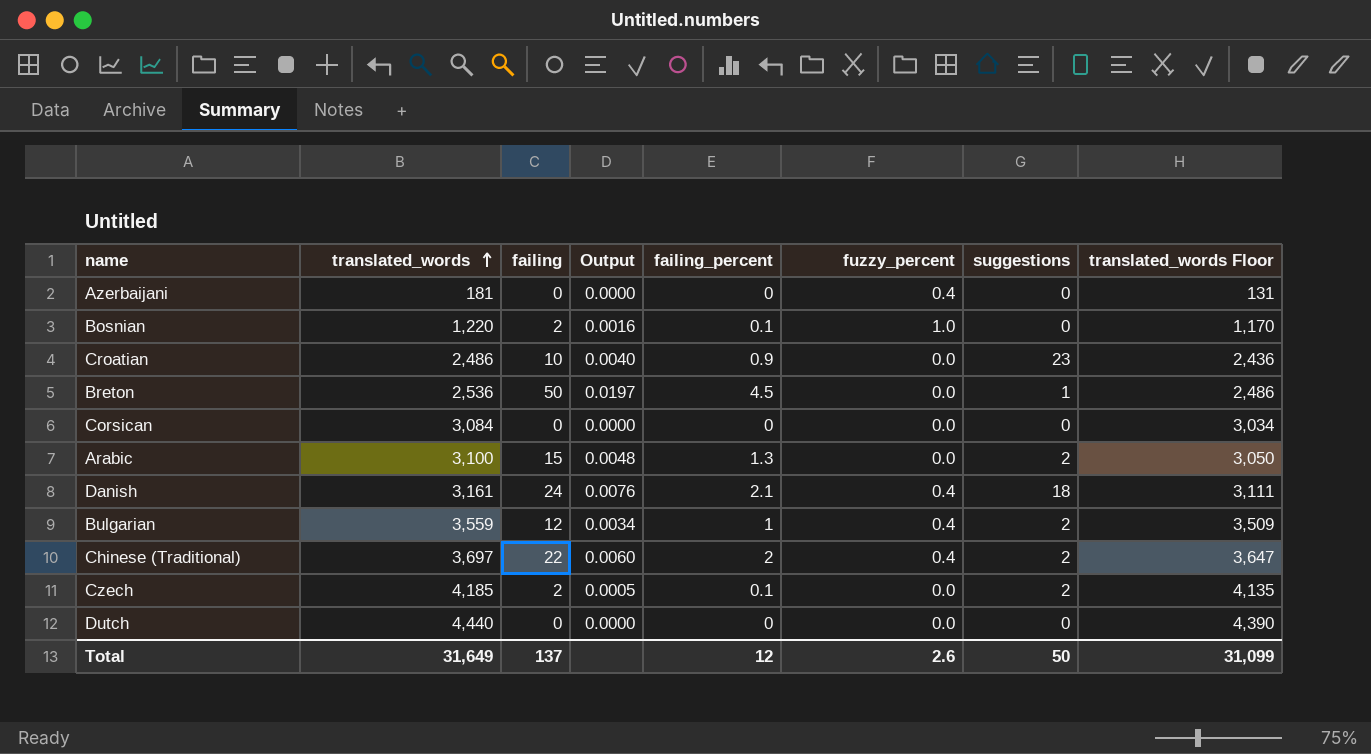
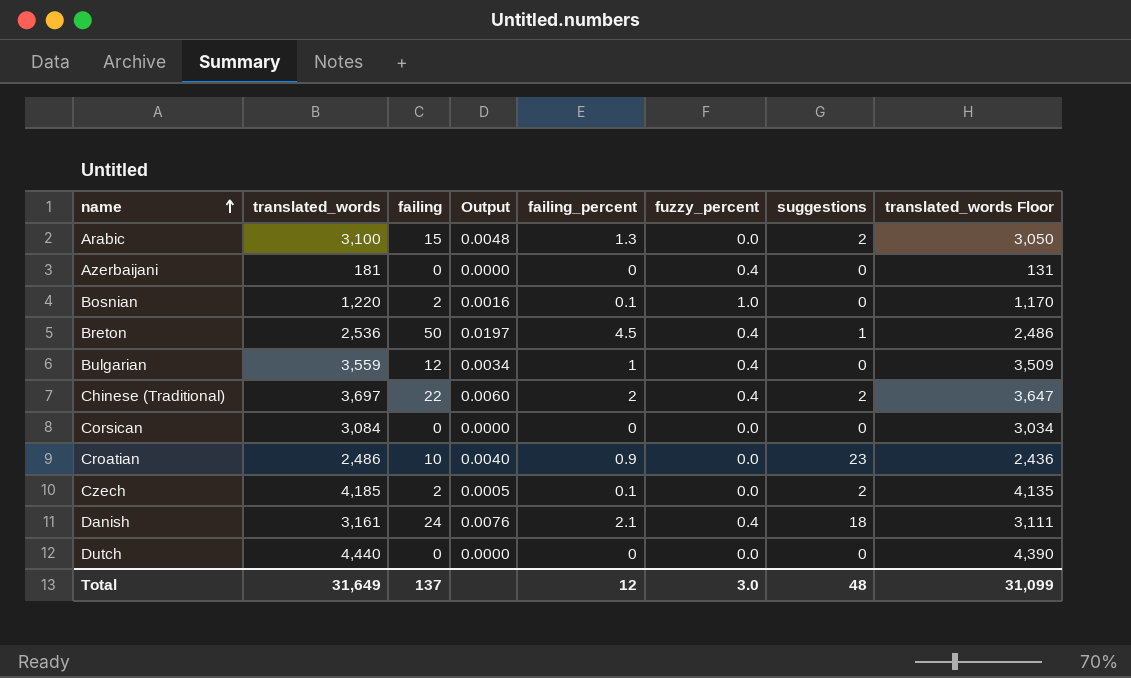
row order: translated_words ascending -> name ascending
Breton | fuzzy_percent: 0.0 -> 0.4
Bulgarian | suggestions: 2 -> 0
Total | fuzzy_percent: 2.6 -> 3.0
Total | suggestions: 50 -> 48

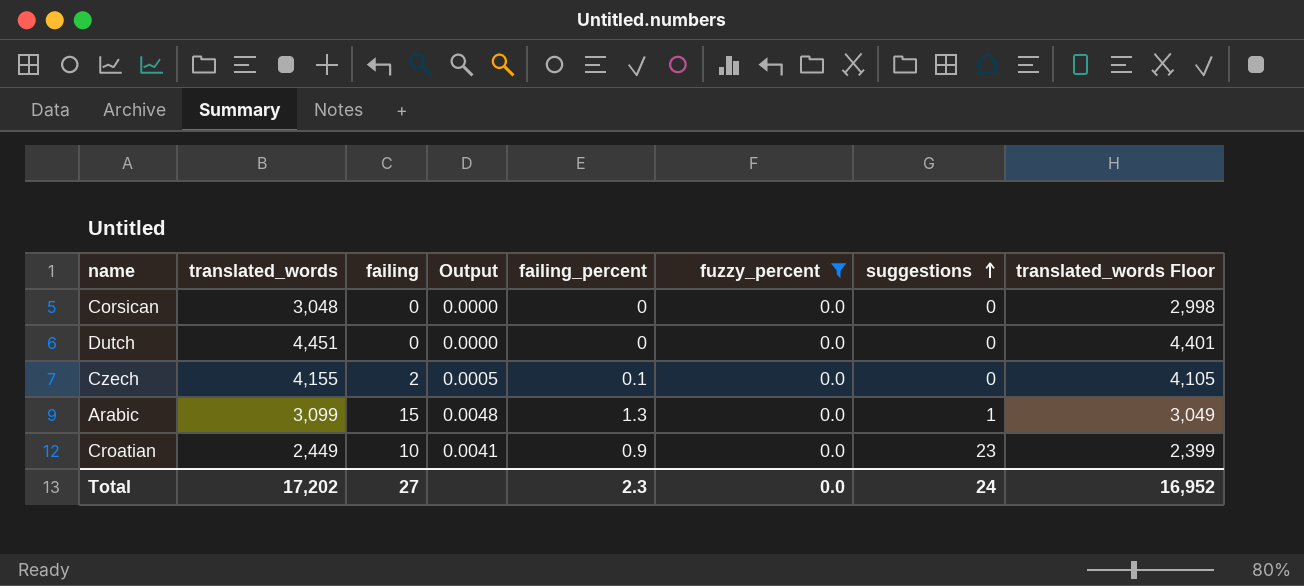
filter: none -> fuzzy_percent = 0.0
row order: name ascending -> suggestions ascending
Corsican | translated_words: 3,084 -> 3,048
Corsican | translated_words Floor: 3,034 -> 2,998
Dutch | translated_words: 4,440 -> 4,451
Dutch | translated_words Floor: 4,390 -> 4,401
Czech | translated_words: 4,185 -> 4,155
Czech | suggestions: 2 -> 0
Czech | translated_words Floor: 4,135 -> 4,105
Arabic | translated_words: 3,100 -> 3,099
Arabic | suggestions: 2 -> 1
Arabic | translated_words Floor: 3,050 -> 3,049
Croatian | translated_words: 2,486 -> 2,449
Croatian | Output: 0.0040 -> 0.0041
Croatian | translated_words Floor: 2,436 -> 2,399
Total | translated_words: 31,649 -> 17,202
Total | failing: 137 -> 27
Total | failing_percent: 12 -> 2.3
Total | fuzzy_percent: 3.0 -> 0.0
Total | suggestions: 48 -> 24
Total | translated_words Floor: 31,099 -> 16,952

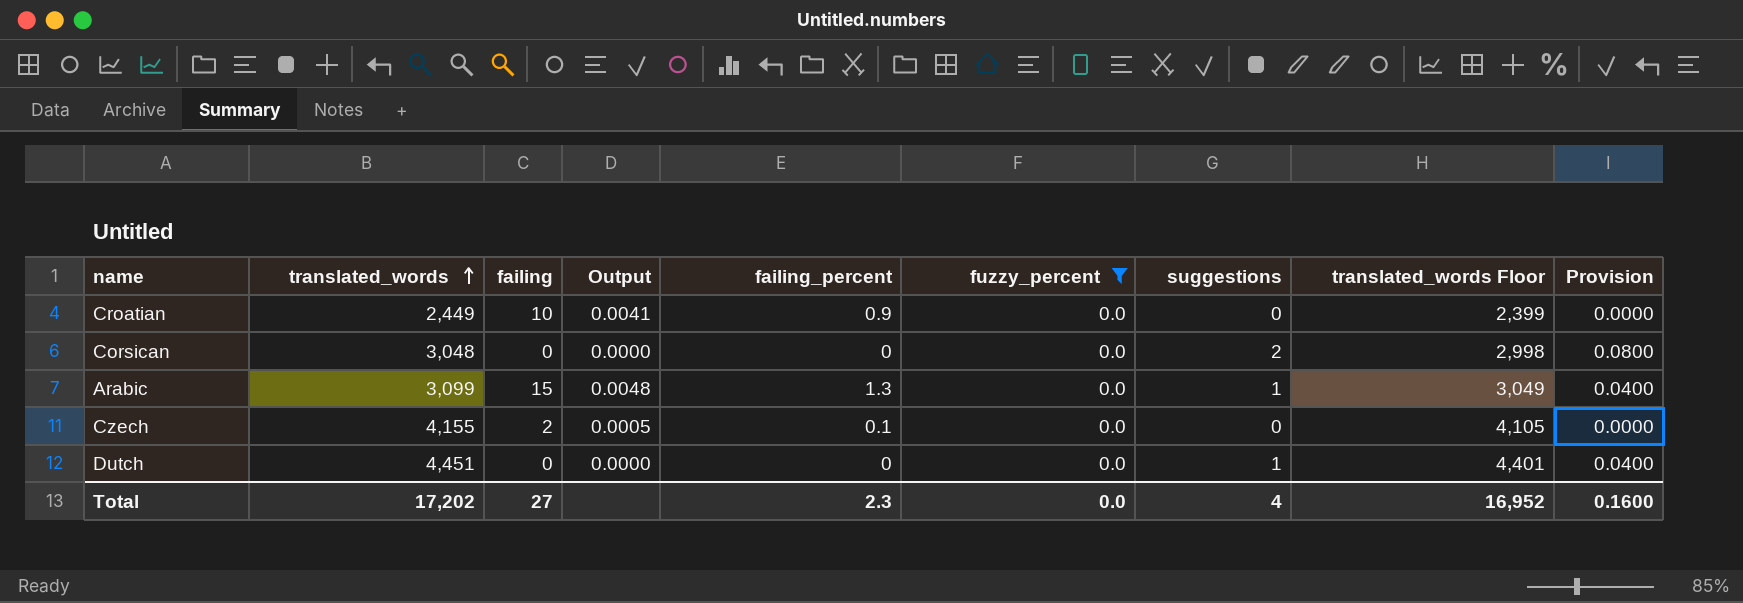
row order: suggestions ascending -> translated_words ascending
column Provision | formula: none -> [suggestions] * 0.04
Croatian | suggestions: 23 -> 0
Corsican | suggestions: 0 -> 2
Dutch | suggestions: 0 -> 1
Total | suggestions: 24 -> 4

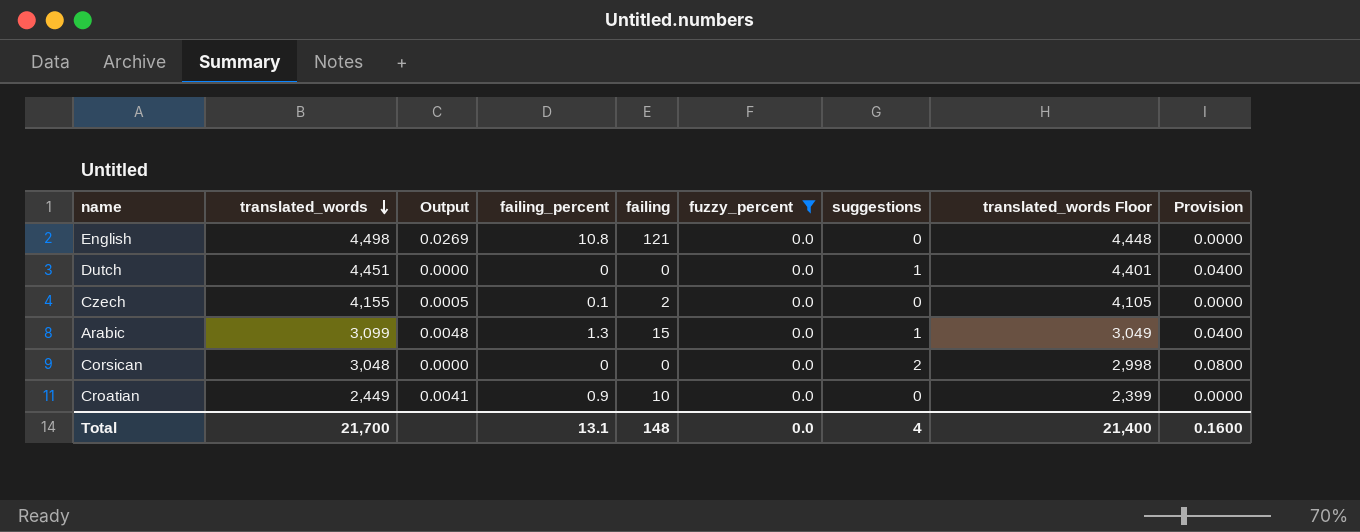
row order: translated_words ascending -> translated_words descending
column failing | position: 3 -> 5
row English: none -> 4,498 | 0.0269 | 10.8 | 121 | 0.0 | 0 | 4,448 | 0.0000
Total | translated_words: 17,202 -> 21,700
Total | failing_percent: 2.3 -> 13.1
Total | failing: 27 -> 148
Total | translated_words Floor: 16,952 -> 21,400

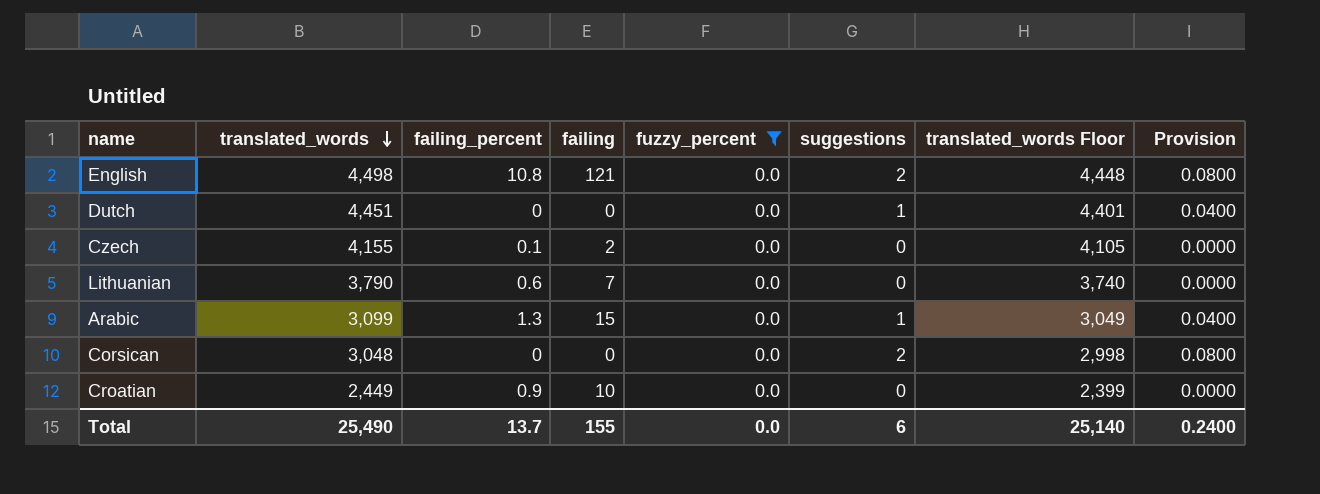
column Output | formula: [failing] / [translated_words] -> none
English | suggestions: 0 -> 2
English | Provision: 0.0000 -> 0.0800
row Lithuanian: none -> 3,790 | 0.6 | 7 | 0.0 | 0 | 3,740 | 0.0000
Total | translated_words: 21,700 -> 25,490
Total | failing_percent: 13.1 -> 13.7
Total | failing: 148 -> 155
Total | suggestions: 4 -> 6
Total | translated_words Floor: 21,400 -> 25,140
Total | Provision: 0.1600 -> 0.2400

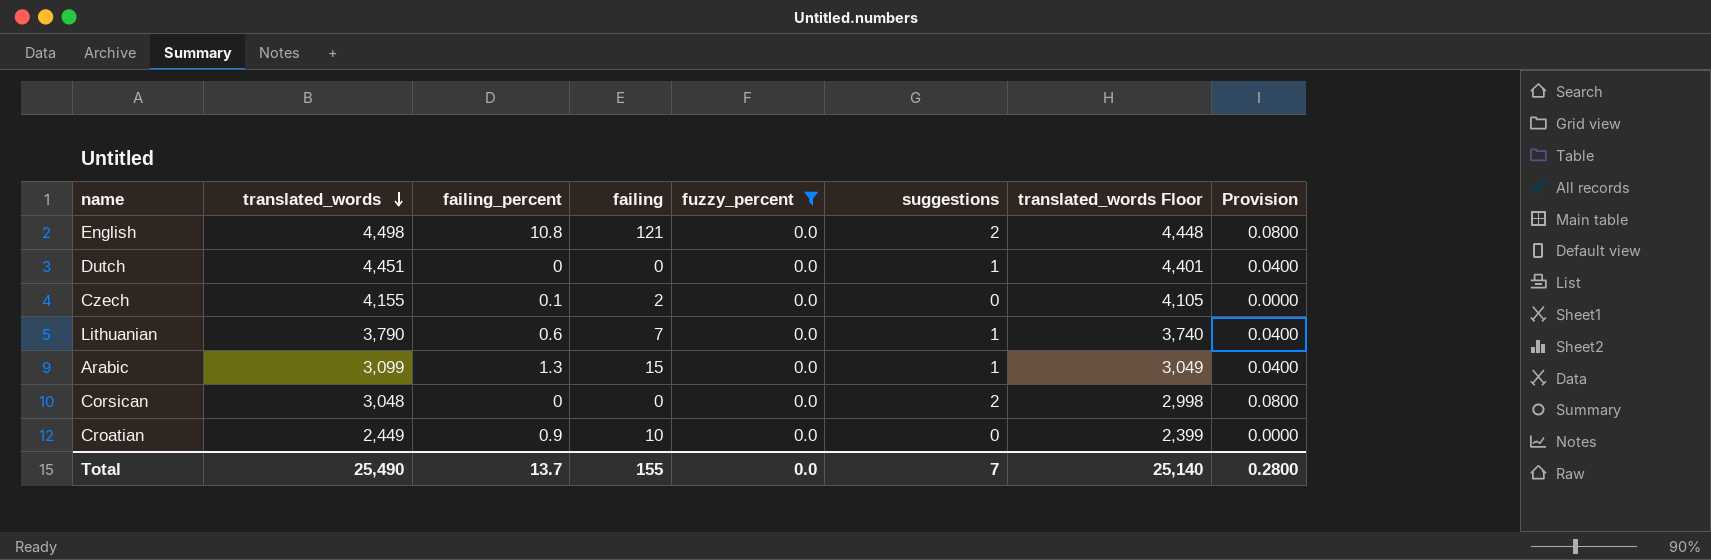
Lithuanian | suggestions: 0 -> 1
Lithuanian | Provision: 0.0000 -> 0.0400
Total | suggestions: 6 -> 7
Total | Provision: 0.2400 -> 0.2800

